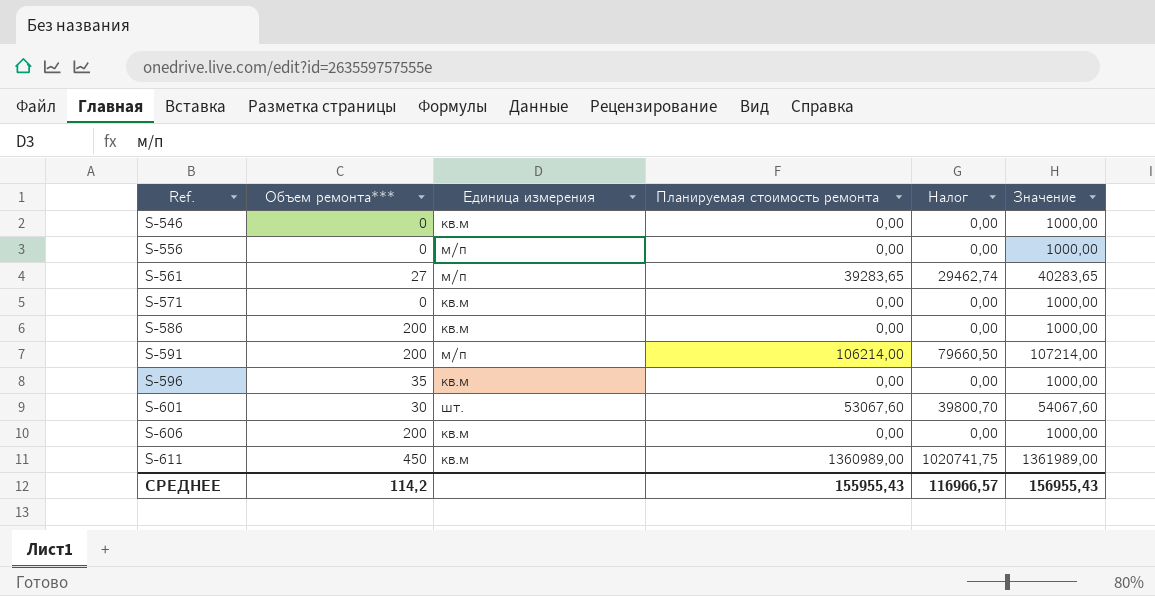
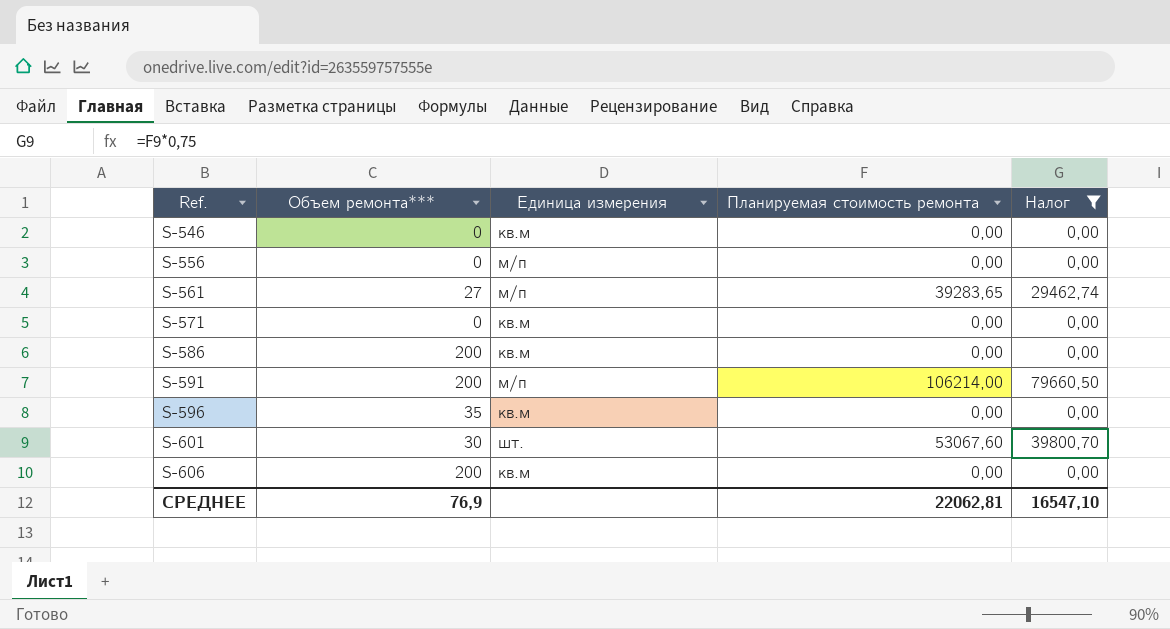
filter: none -> Налог != 1020741,75
column Значение | formula: [Планируемая стоимость ремонта] + 1000 -> none
СРЕДНЕЕ | Объем ремонта***: 114,2 -> 76,9
СРЕДНЕЕ | Планируемая стоимость ремонта: 155955,43 -> 22062,81
СРЕДНЕЕ | Налог: 116966,57 -> 16547,10

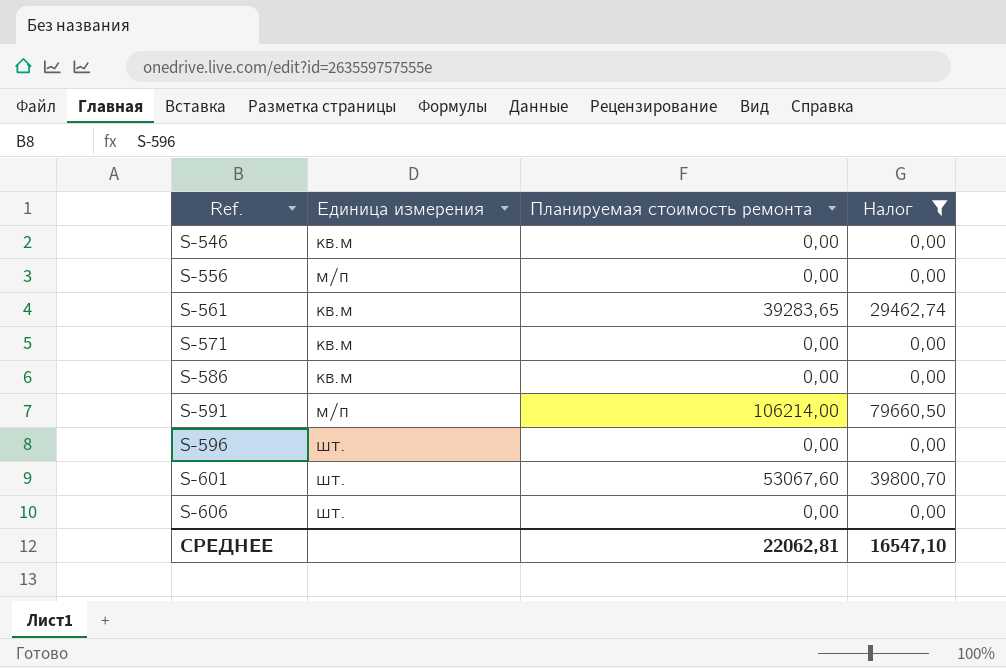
column Объем ремонта*** | position: 2 -> none
S-561 | Единица измерения: м/п -> кв.м
S-596 | Единица измерения: кв.м -> шт.
S-606 | Единица измерения: кв.м -> шт.

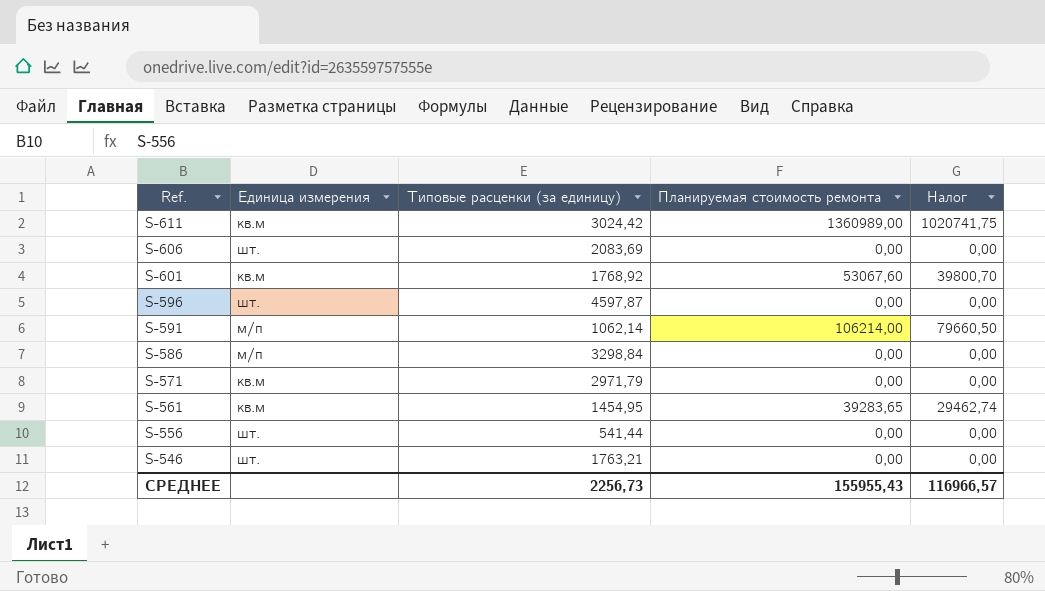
filter: Налог != 1020741,75 -> none
row order: Ref. ascending -> Ref. descending
column Типовые расценки (за единицу) | position: none -> 3
S-601 | Единица измерения: шт. -> кв.м
S-586 | Единица измерения: кв.м -> м/п
S-556 | Единица измерения: м/п -> шт.
S-546 | Единица измерения: кв.м -> шт.
СРЕДНЕЕ | Планируемая стоимость ремонта: 22062,81 -> 155955,43
СРЕДНЕЕ | Налог: 16547,10 -> 116966,57

